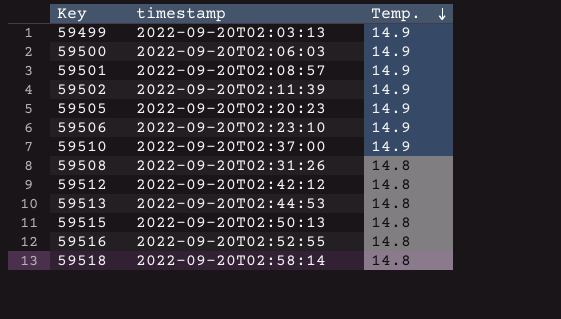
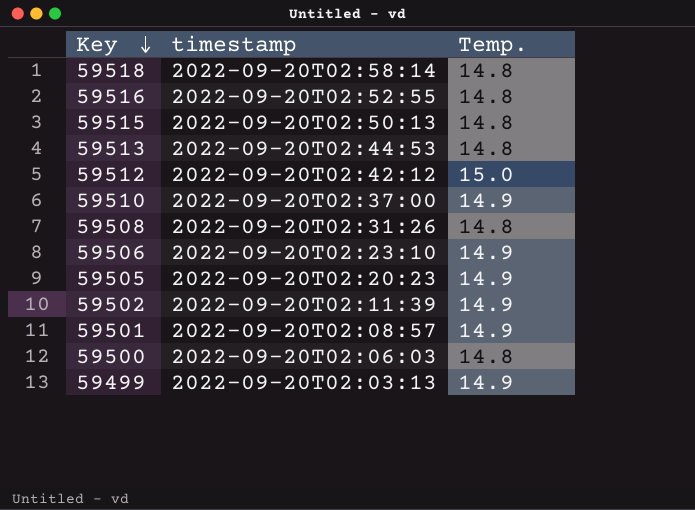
row order: Temp. descending -> Key descending
59512 | Temp.: 14.8 -> 15.0
59500 | Temp.: 14.9 -> 14.8

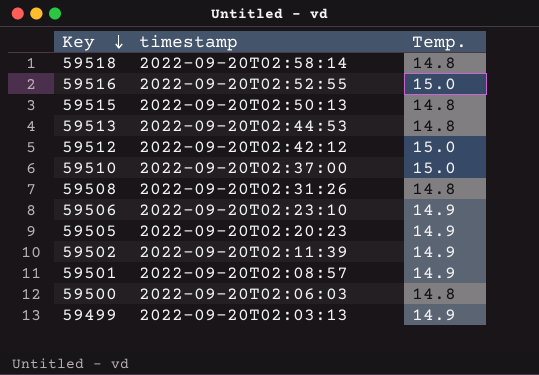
59516 | Temp.: 14.8 -> 15.0
59510 | Temp.: 14.9 -> 15.0

